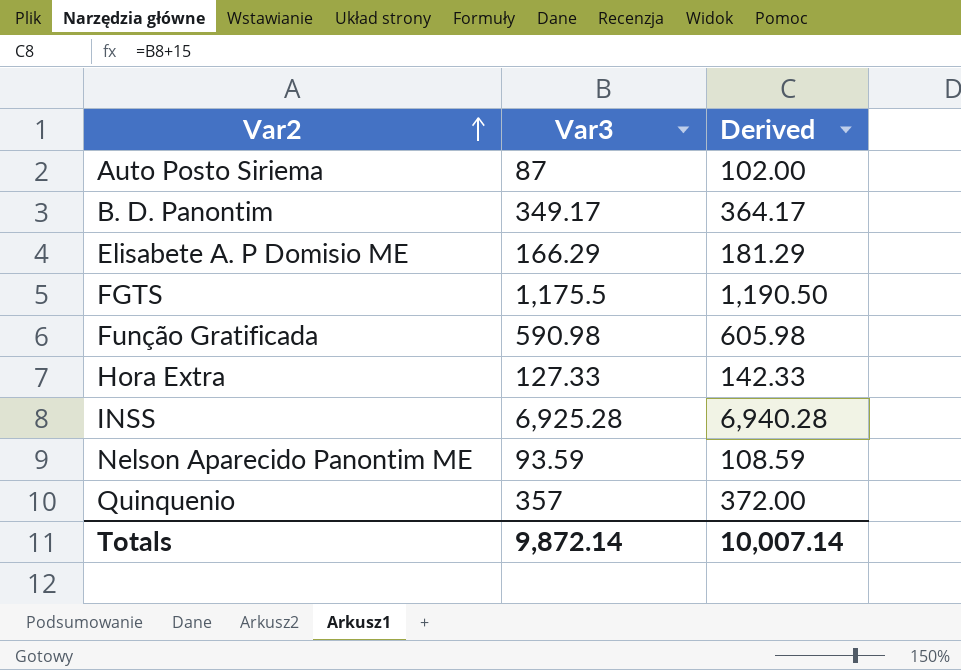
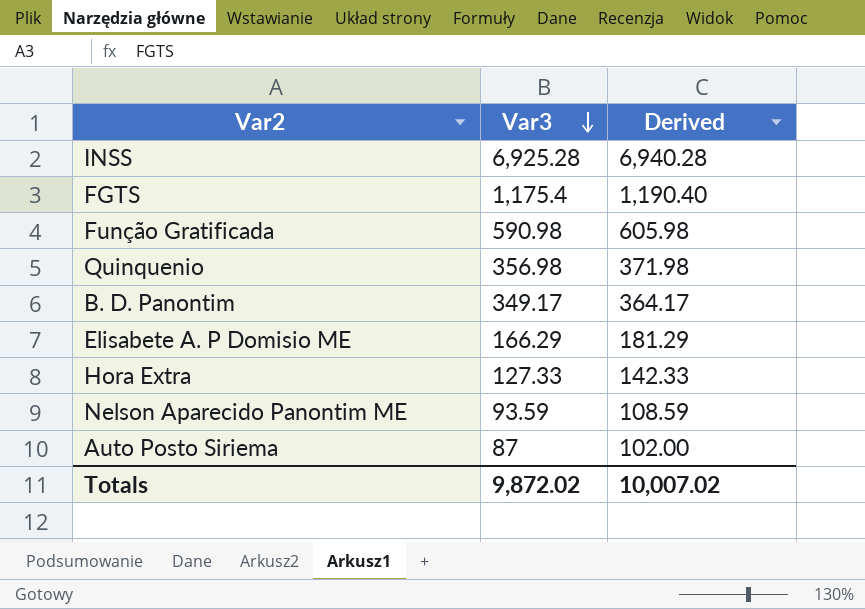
row order: Var2 ascending -> Var3 descending
FGTS | Var3: 1,175.5 -> 1,175.4
FGTS | Derived: 1,190.50 -> 1,190.40
Quinquenio | Var3: 357 -> 356.98
Quinquenio | Derived: 372.00 -> 371.98
Totals | Var3: 9,872.14 -> 9,872.02
Totals | Derived: 10,007.14 -> 10,007.02

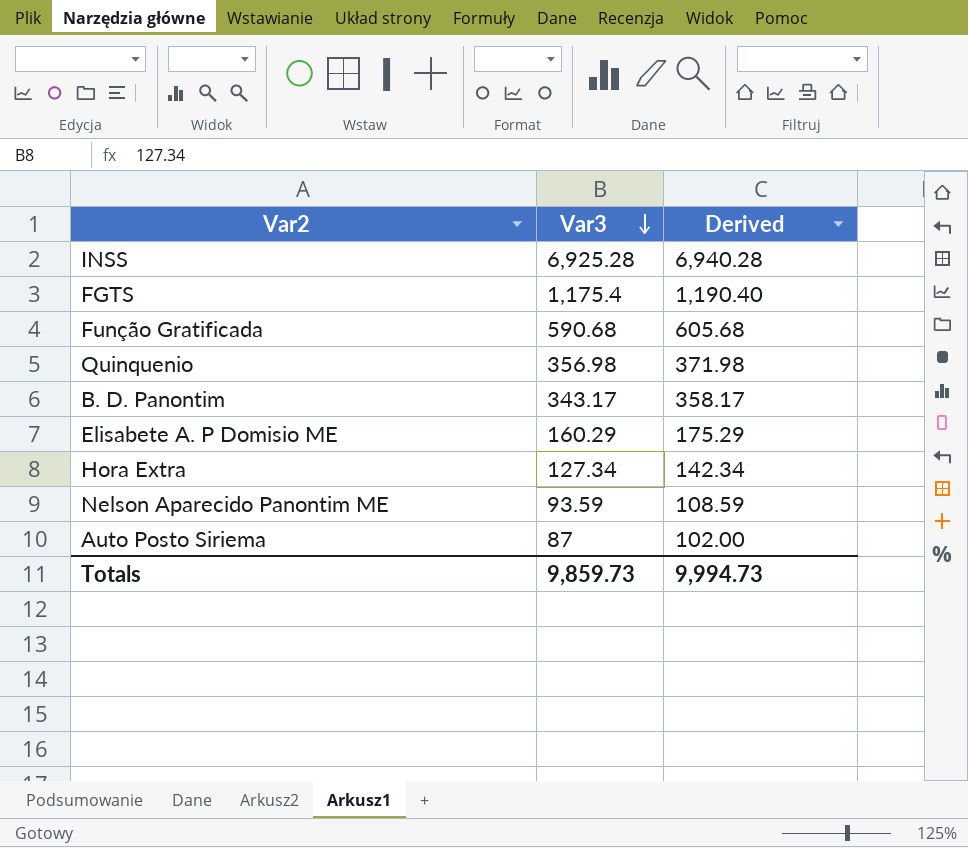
Função Gratificada | Var3: 590.98 -> 590.68
Função Gratificada | Derived: 605.98 -> 605.68
B. D. Panontim | Var3: 349.17 -> 343.17
B. D. Panontim | Derived: 364.17 -> 358.17
Elisabete A. P Domisio ME | Var3: 166.29 -> 160.29
Elisabete A. P Domisio ME | Derived: 181.29 -> 175.29
Hora Extra | Var3: 127.33 -> 127.34
Hora Extra | Derived: 142.33 -> 142.34
Totals | Var3: 9,872.02 -> 9,859.73
Totals | Derived: 10,007.02 -> 9,994.73

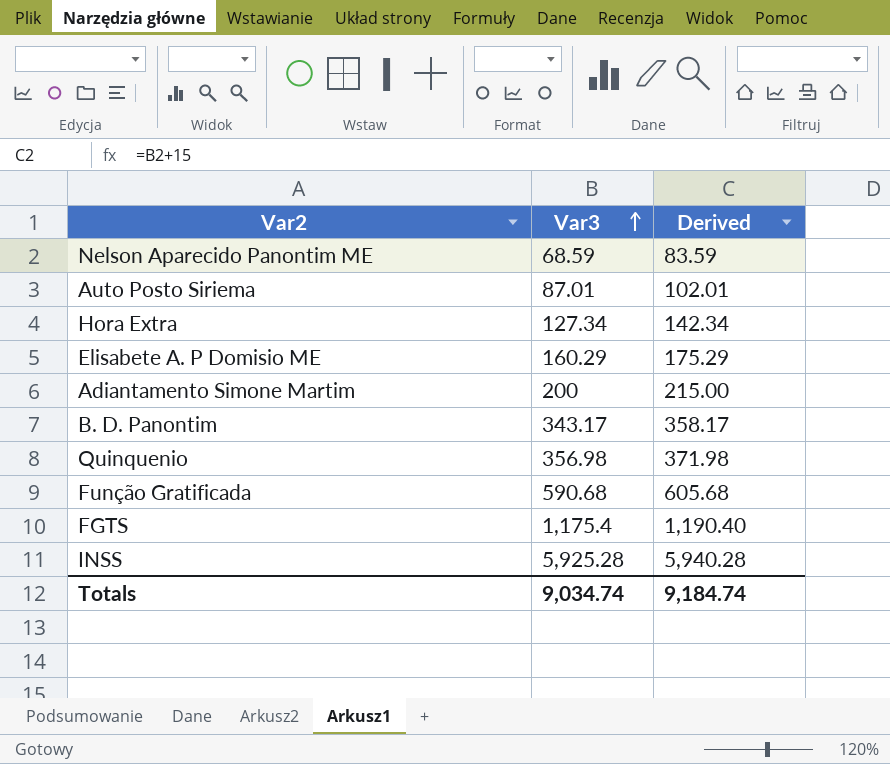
row order: Var3 descending -> Var3 ascending
Nelson Aparecido Panontim ME | Var3: 93.59 -> 68.59
Nelson Aparecido Panontim ME | Derived: 108.59 -> 83.59
Auto Posto Siriema | Var3: 87 -> 87.01
Auto Posto Siriema | Derived: 102.00 -> 102.01
row Adiantamento Simone Martim: none -> 200 | 215.00
INSS | Var3: 6,925.28 -> 5,925.28
INSS | Derived: 6,940.28 -> 5,940.28
Totals | Var3: 9,859.73 -> 9,034.74
Totals | Derived: 9,994.73 -> 9,184.74

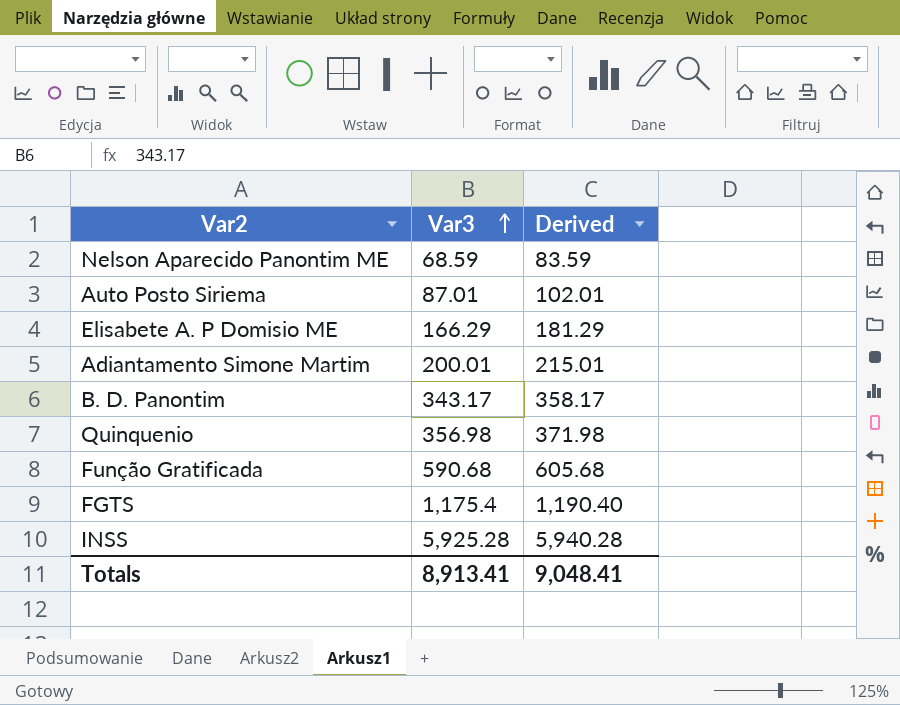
row Hora Extra: 127.34 | 142.34 -> none
Elisabete A. P Domisio ME | Var3: 160.29 -> 166.29
Elisabete A. P Domisio ME | Derived: 175.29 -> 181.29
Adiantamento Simone Martim | Var3: 200 -> 200.01
Adiantamento Simone Martim | Derived: 215.00 -> 215.01
Totals | Var3: 9,034.74 -> 8,913.41
Totals | Derived: 9,184.74 -> 9,048.41

